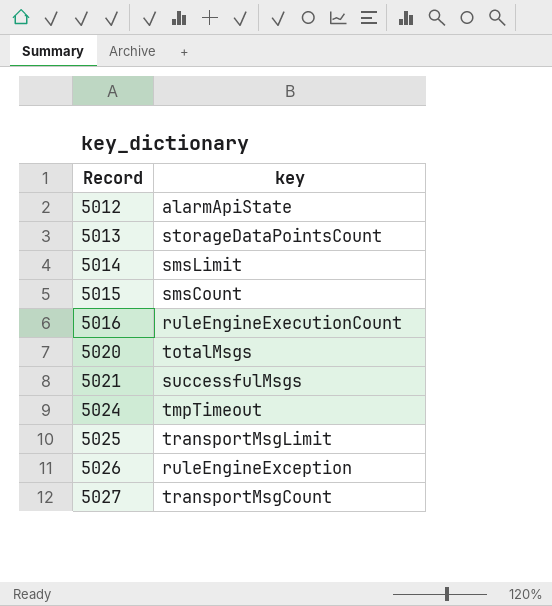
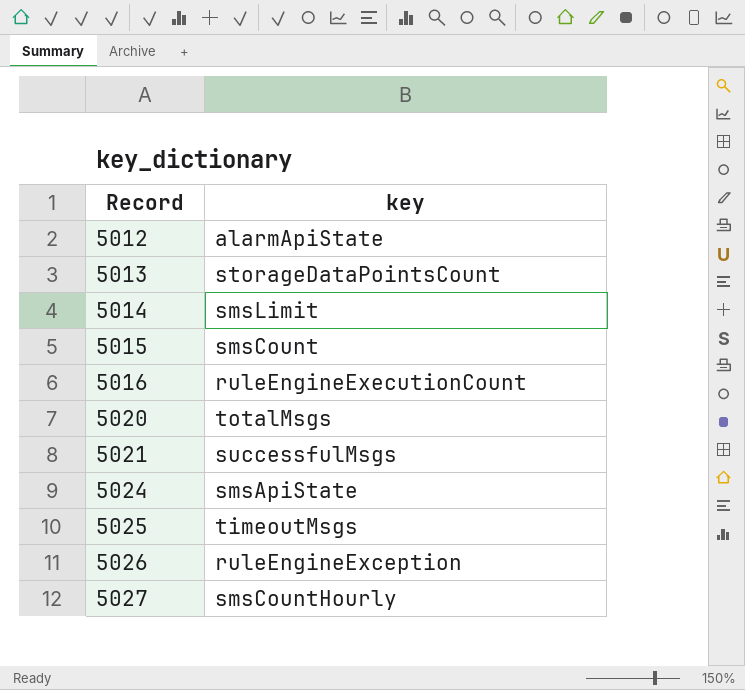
5024 | key: tmpTimeout -> smsApiState
5025 | key: transportMsgLimit -> timeoutMsgs
5027 | key: transportMsgCount -> smsCountHourly

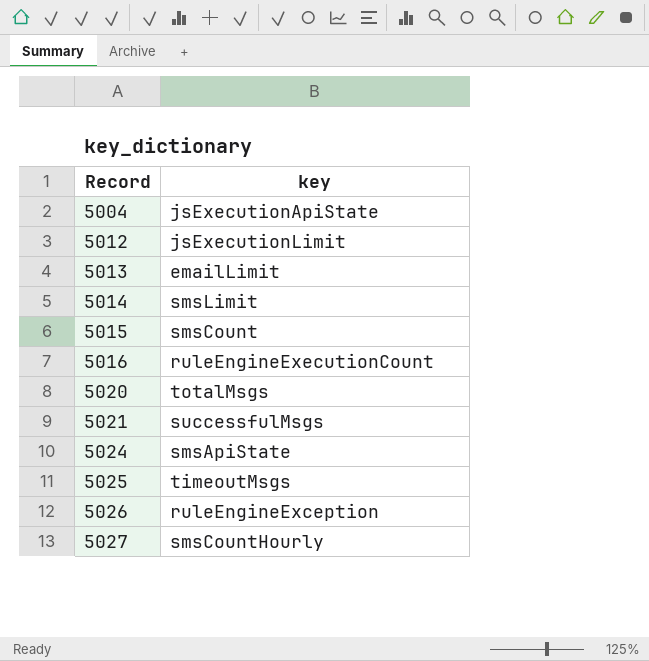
row 5004: none -> jsExecutionApiState
5012 | key: alarmApiState -> jsExecutionLimit
5013 | key: storageDataPointsCount -> emailLimit

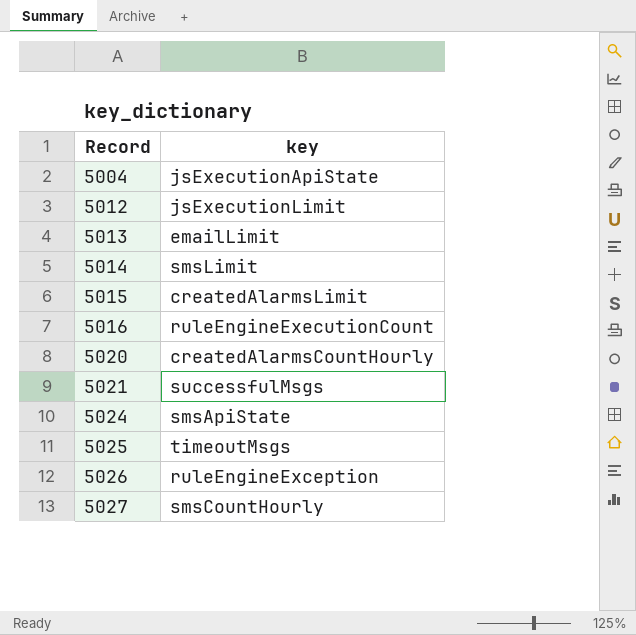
5015 | key: smsCount -> createdAlarmsLimit
5020 | key: totalMsgs -> createdAlarmsCountHourly

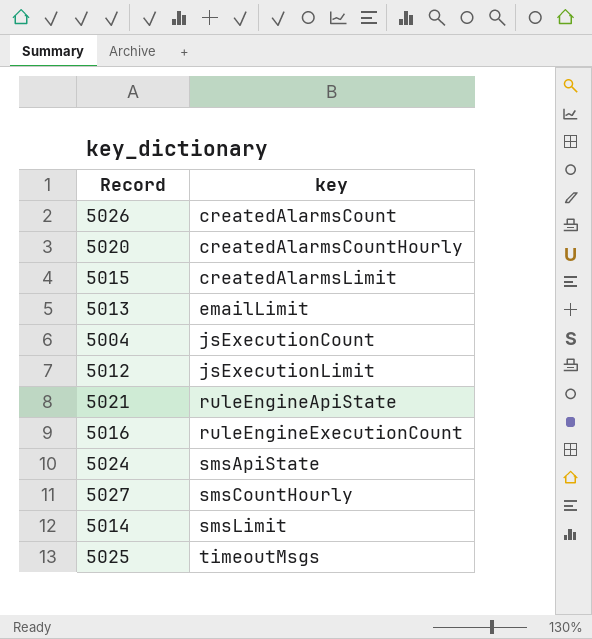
row order: Record ascending -> key ascending
5026 | key: ruleEngineException -> createdAlarmsCount
5004 | key: jsExecutionApiState -> jsExecutionCount
5021 | key: successfulMsgs -> ruleEngineApiState

